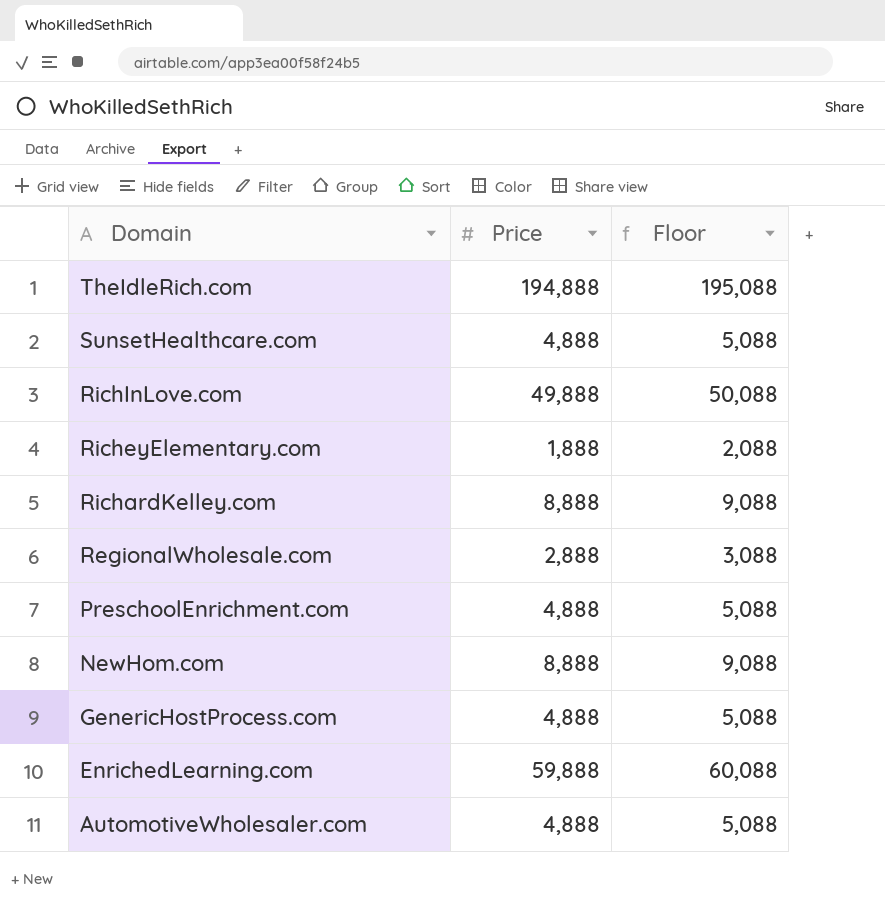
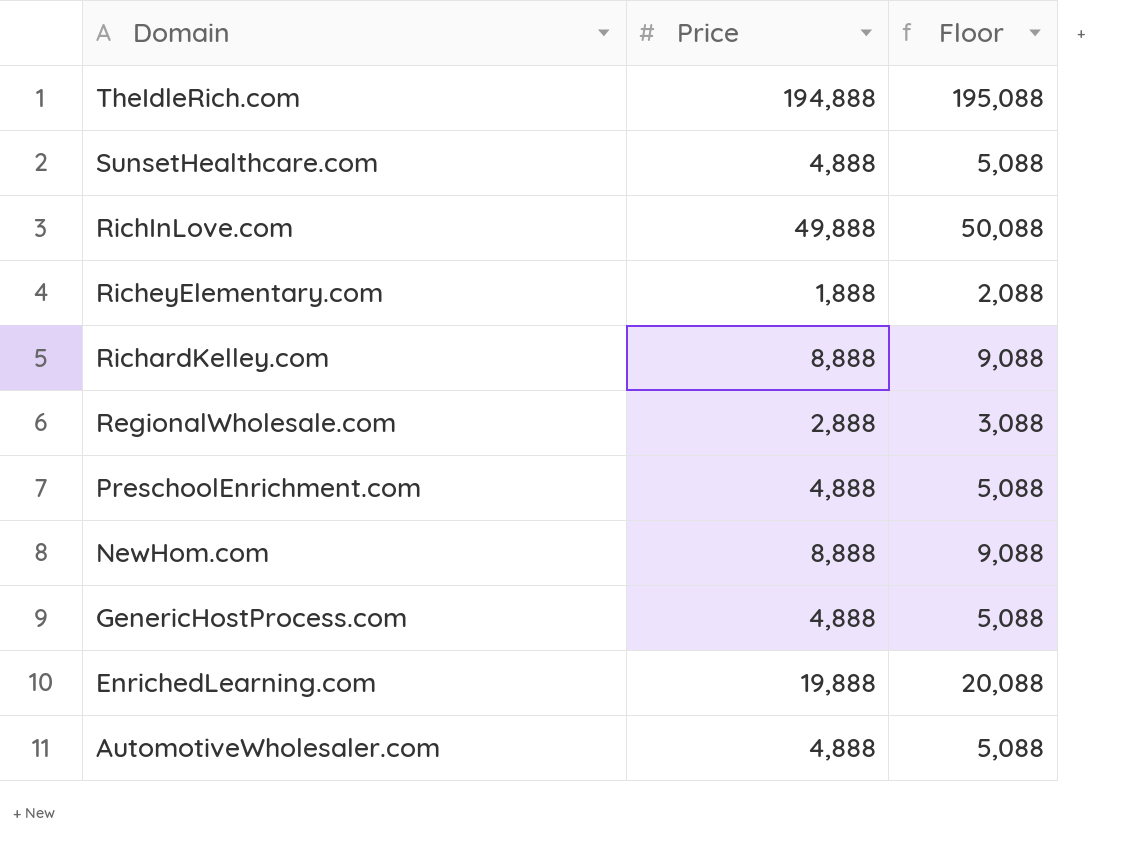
EnrichedLearning.com | Price: 59,888 -> 19,888
EnrichedLearning.com | Floor: 60,088 -> 20,088

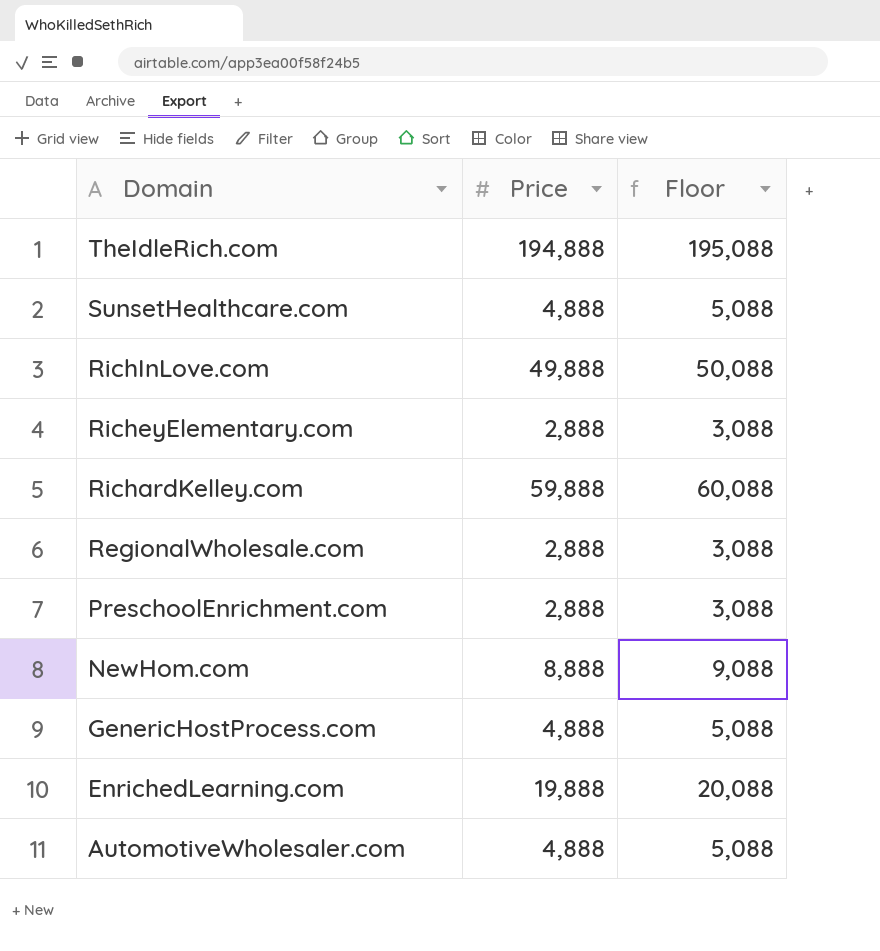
RicheyElementary.com | Price: 1,888 -> 2,888
RicheyElementary.com | Floor: 2,088 -> 3,088
RichardKelley.com | Price: 8,888 -> 59,888
RichardKelley.com | Floor: 9,088 -> 60,088
PreschoolEnrichment.com | Price: 4,888 -> 2,888
PreschoolEnrichment.com | Floor: 5,088 -> 3,088

